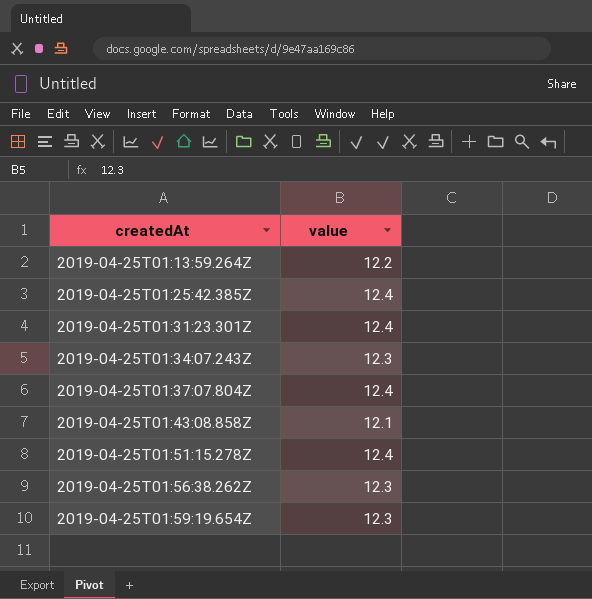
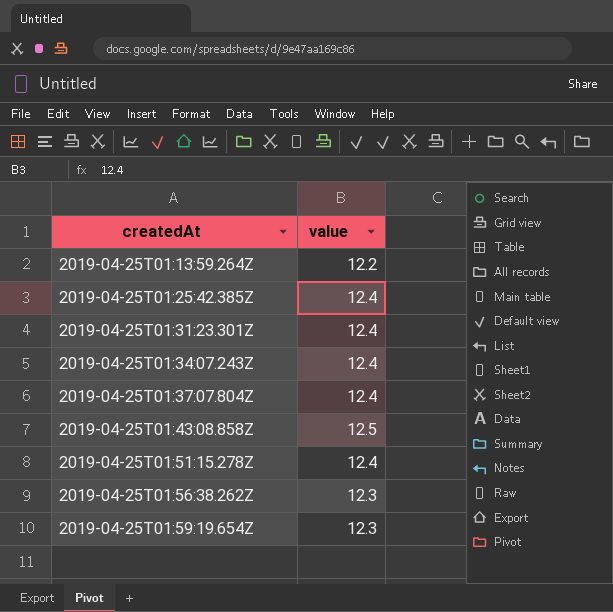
2019-04-25T01:34:07.243Z | value: 12.3 -> 12.4
2019-04-25T01:43:08.858Z | value: 12.1 -> 12.5

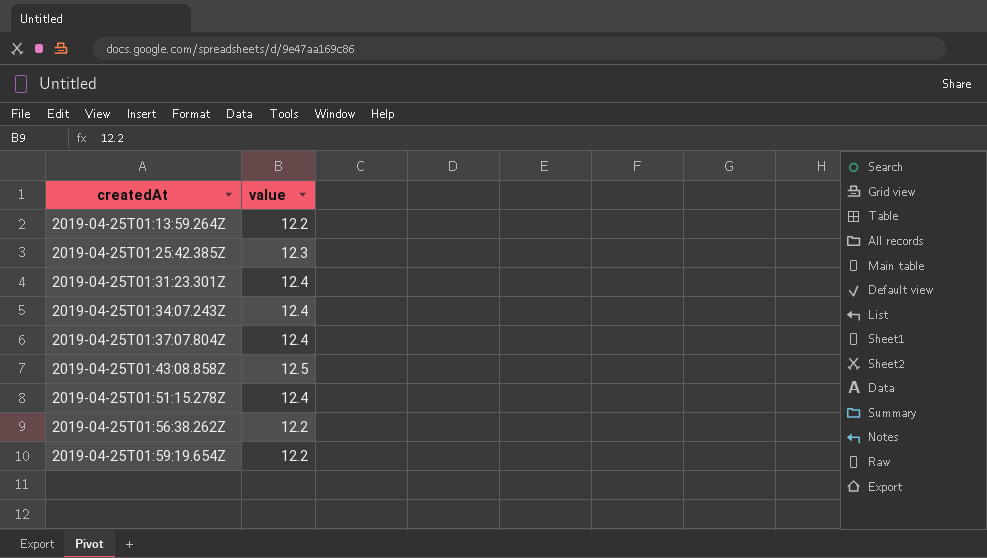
2019-04-25T01:25:42.385Z | value: 12.4 -> 12.3
2019-04-25T01:56:38.262Z | value: 12.3 -> 12.2
2019-04-25T01:59:19.654Z | value: 12.3 -> 12.2

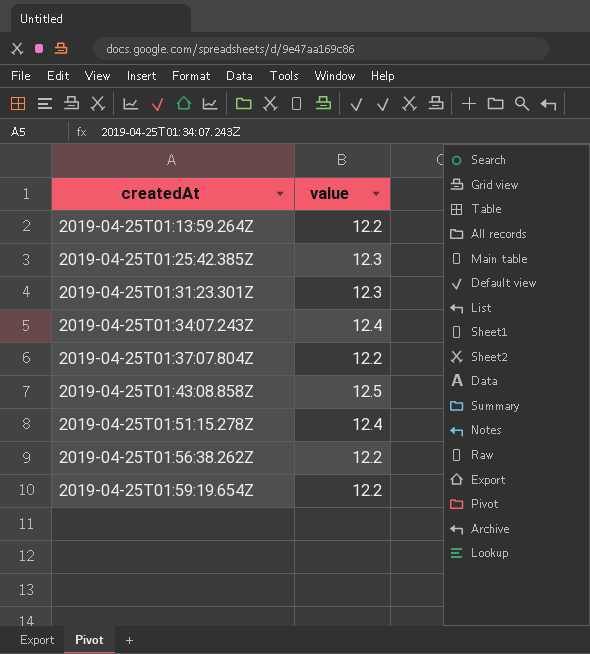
2019-04-25T01:31:23.301Z | value: 12.4 -> 12.3
2019-04-25T01:37:07.804Z | value: 12.4 -> 12.2

